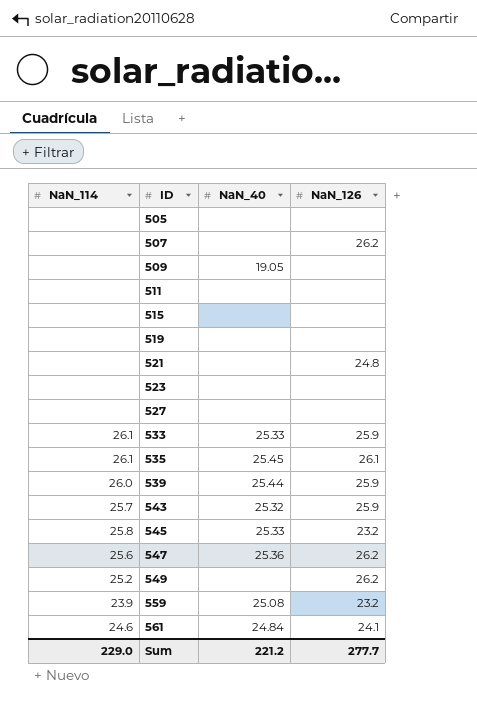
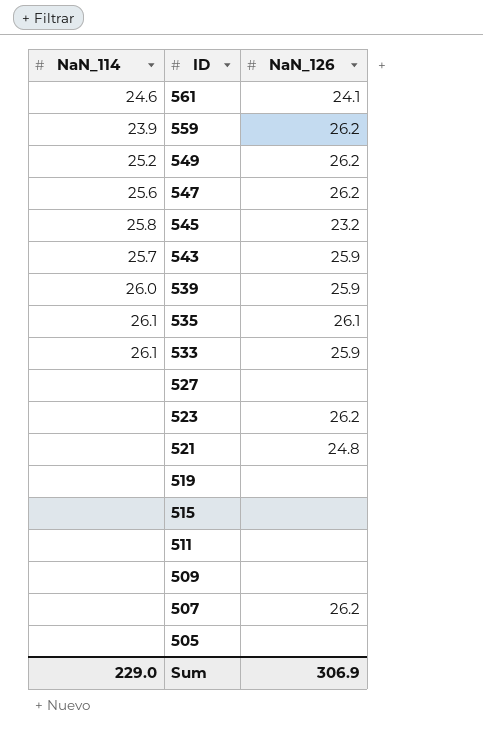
row order: ID ascending -> ID descending
column NaN_40 | position: 3 -> none
559 | NaN_126: 23.2 -> 26.2
523 | NaN_126: none -> 26.2
Sum | NaN_126: 277.7 -> 306.9

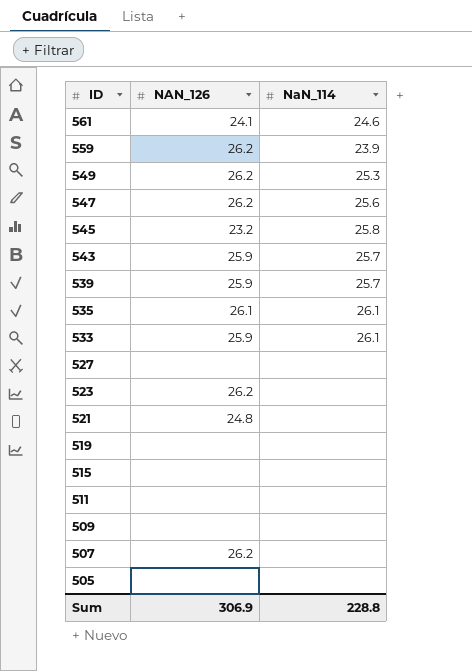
column name: NaN_126 -> NAN_126
column NaN_114 | position: 1 -> 3
549 | NaN_114: 25.2 -> 25.3
539 | NaN_114: 26.0 -> 25.7
Sum | NaN_114: 229.0 -> 228.8

